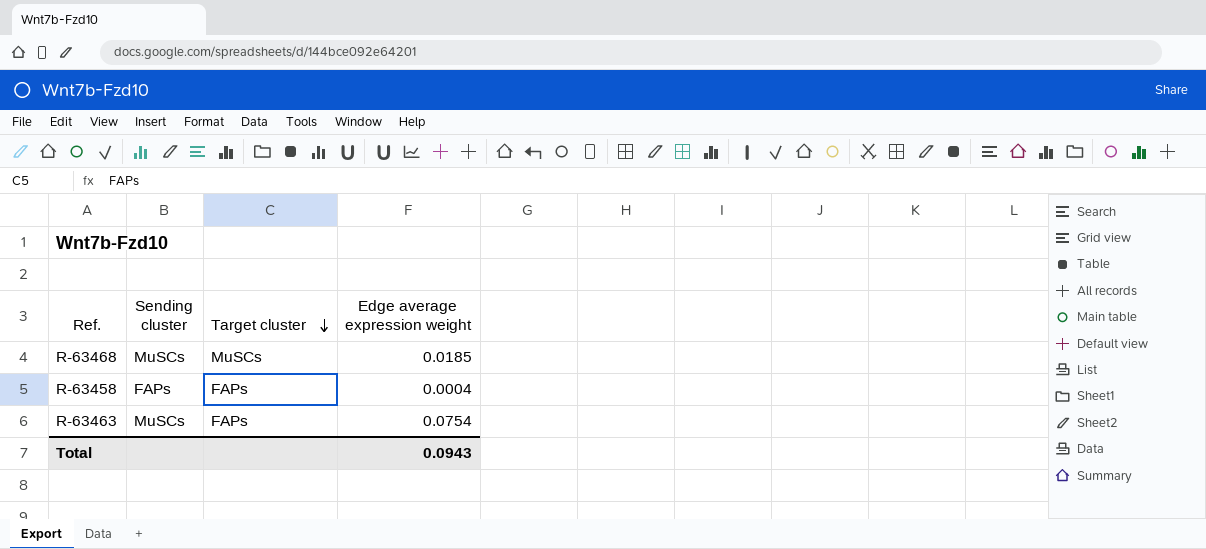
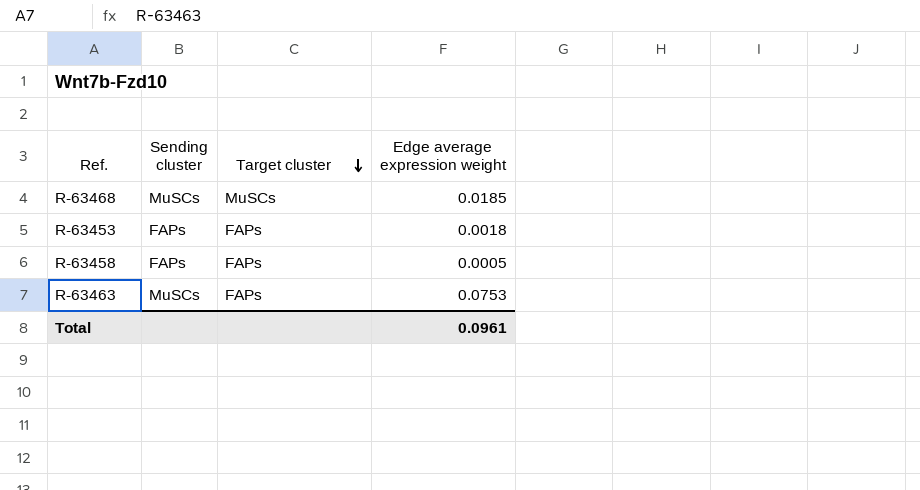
row R-63453: none -> FAPs | FAPs | 0.0018
R-63458 | Edge average expression weight: 0.0004 -> 0.0005
R-63463 | Edge average expression weight: 0.0754 -> 0.0753
Total | Edge average expression weight: 0.0943 -> 0.0961

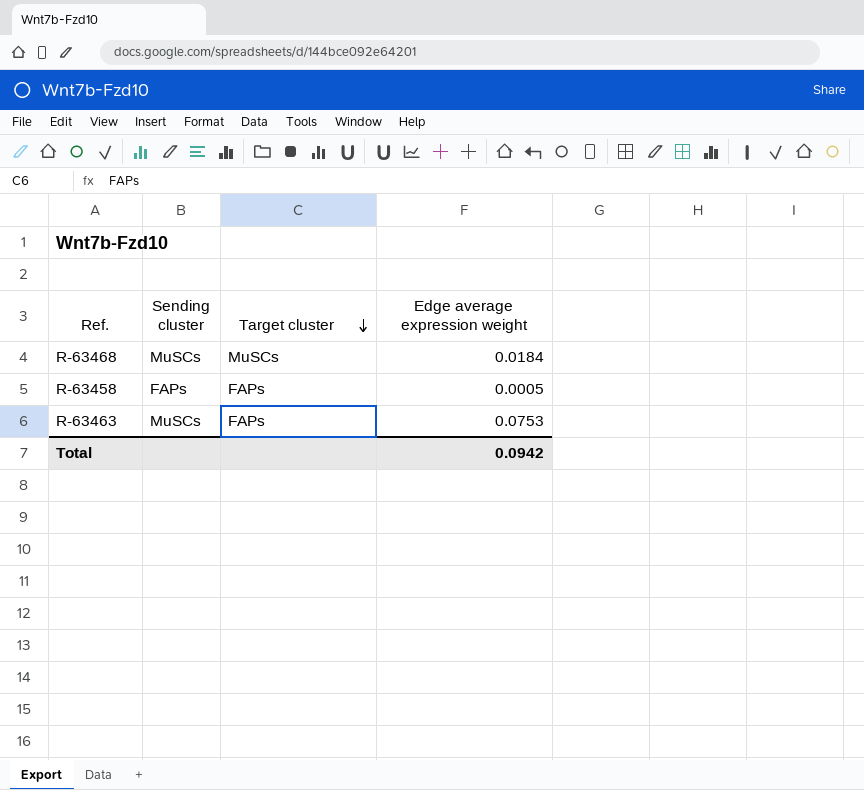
row R-63453: FAPs | FAPs | 0.0018 -> none
R-63468 | Edge average expression weight: 0.0185 -> 0.0184
Total | Edge average expression weight: 0.0961 -> 0.0942

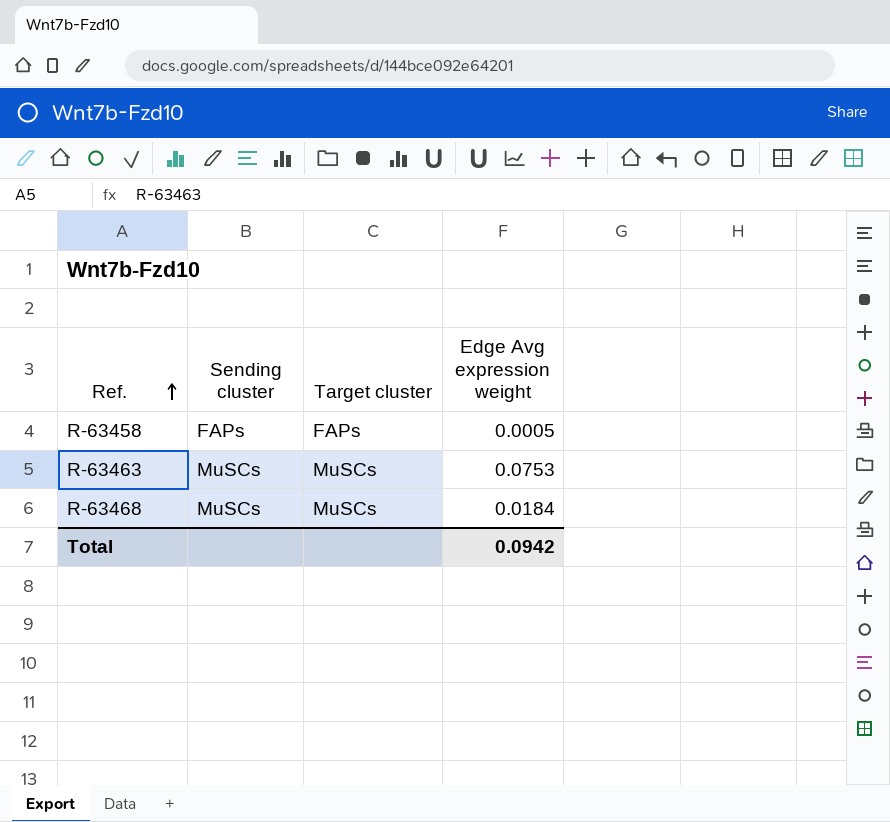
row order: Target cluster descending -> Ref. ascending
column name: Edge average expression weight -> Edge Avg expression weight
R-63463 | Target cluster: FAPs -> MuSCs

